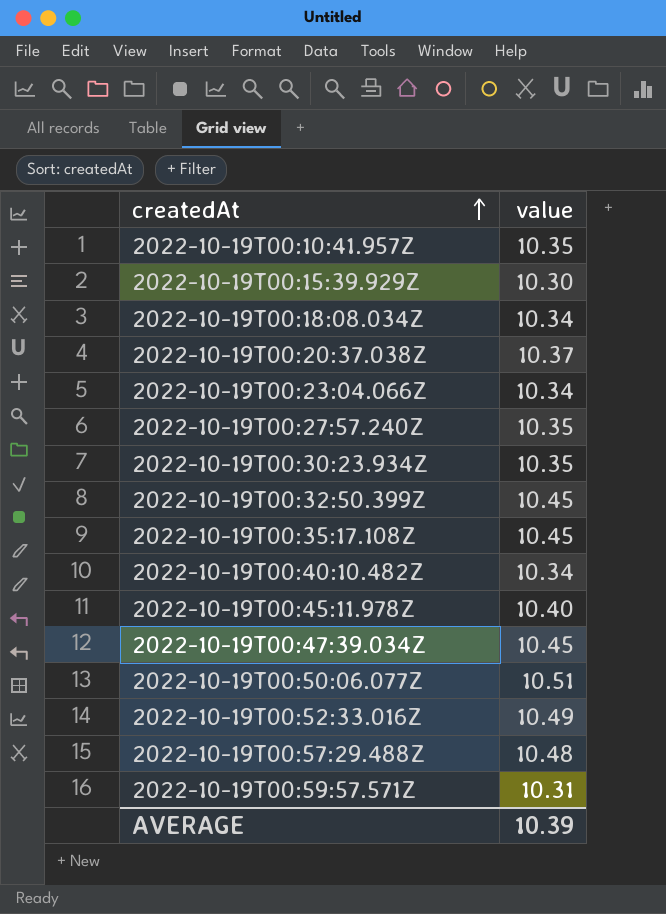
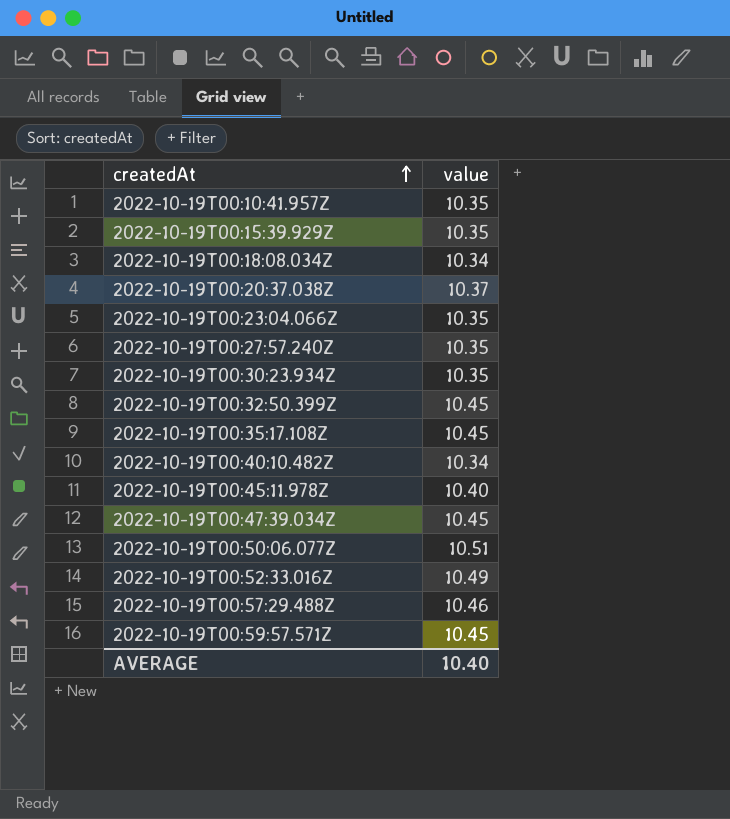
2022-10-19T00:15:39.929Z | value: 10.30 -> 10.35
2022-10-19T00:23:04.066Z | value: 10.34 -> 10.35
2022-10-19T00:57:29.488Z | value: 10.48 -> 10.46
2022-10-19T00:59:57.571Z | value: 10.31 -> 10.45
AVERAGE | value: 10.39 -> 10.40

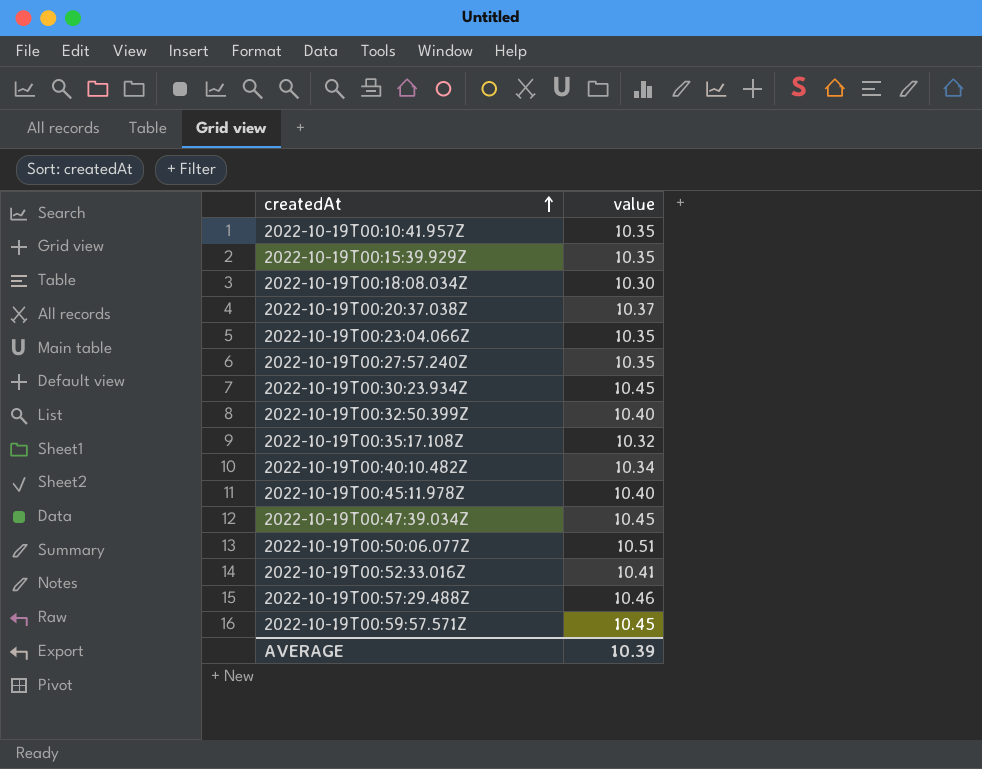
2022-10-19T00:18:08.034Z | value: 10.34 -> 10.30
2022-10-19T00:30:23.934Z | value: 10.35 -> 10.45
2022-10-19T00:32:50.399Z | value: 10.45 -> 10.40
2022-10-19T00:35:17.108Z | value: 10.45 -> 10.32
2022-10-19T00:52:33.016Z | value: 10.49 -> 10.41
AVERAGE | value: 10.40 -> 10.39

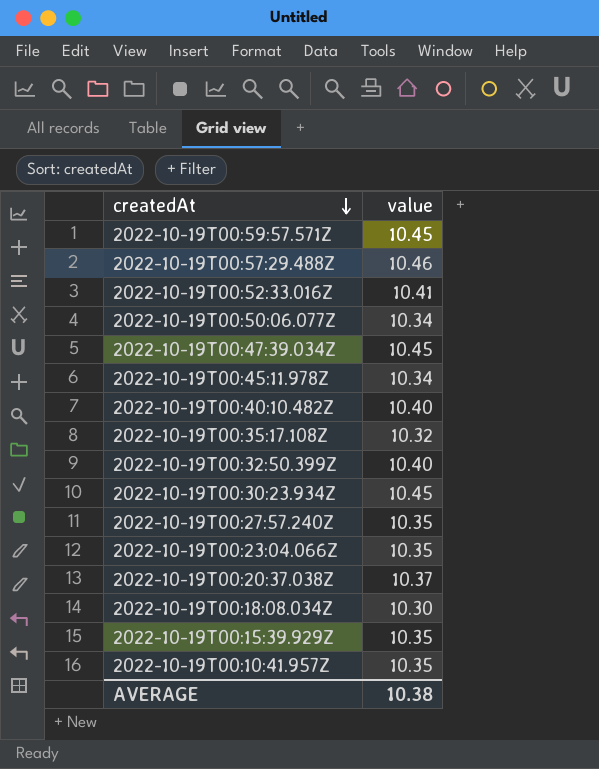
row order: createdAt ascending -> createdAt descending
2022-10-19T00:50:06.077Z | value: 10.51 -> 10.34
2022-10-19T00:45:11.978Z | value: 10.40 -> 10.34
2022-10-19T00:40:10.482Z | value: 10.34 -> 10.40
AVERAGE | value: 10.39 -> 10.38

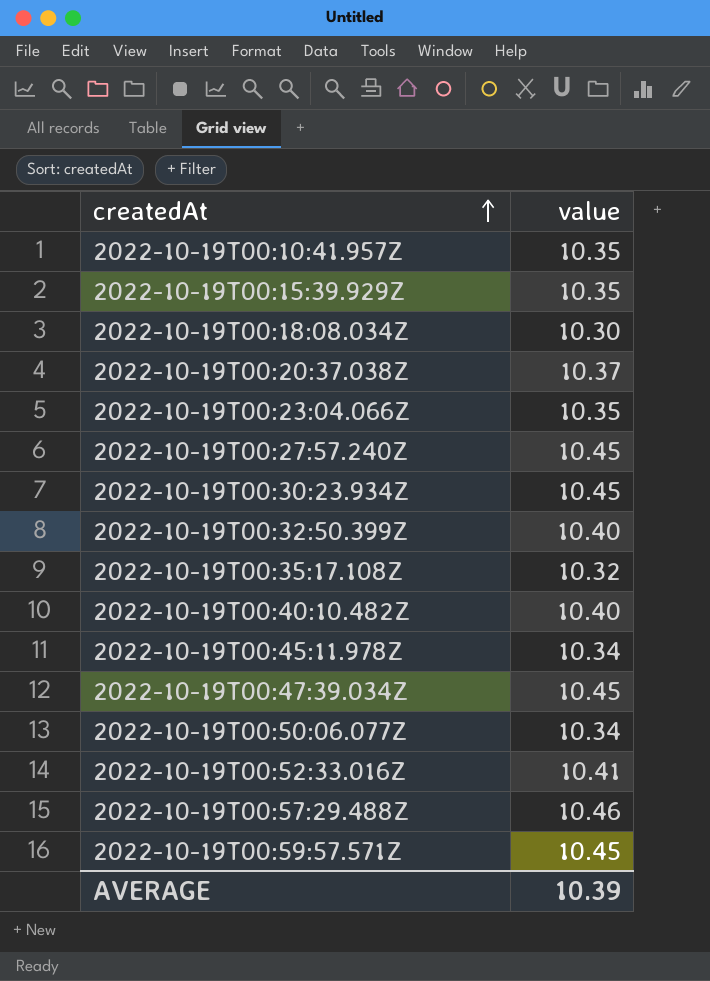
row order: createdAt descending -> createdAt ascending
2022-10-19T00:27:57.240Z | value: 10.35 -> 10.45
AVERAGE | value: 10.38 -> 10.39

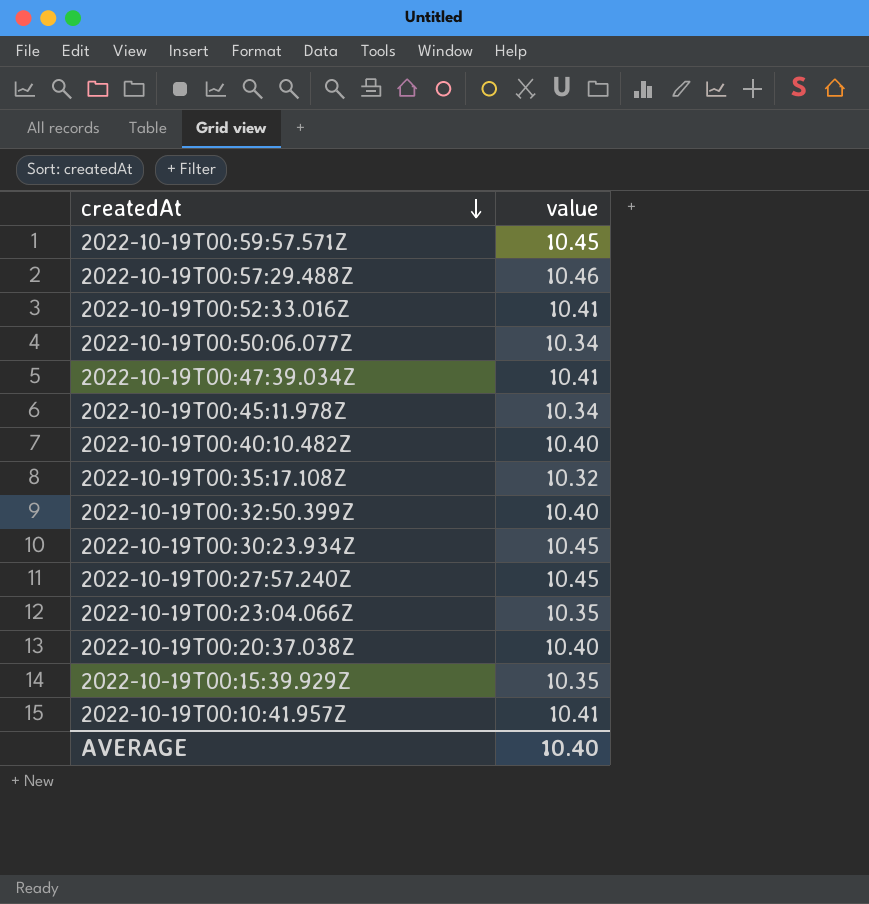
row order: createdAt ascending -> createdAt descending
row 2022-10-19T00:18:08.034Z: 10.30 -> none
2022-10-19T00:47:39.034Z | value: 10.45 -> 10.41
2022-10-19T00:20:37.038Z | value: 10.37 -> 10.40
2022-10-19T00:10:41.957Z | value: 10.35 -> 10.41
AVERAGE | value: 10.39 -> 10.40

